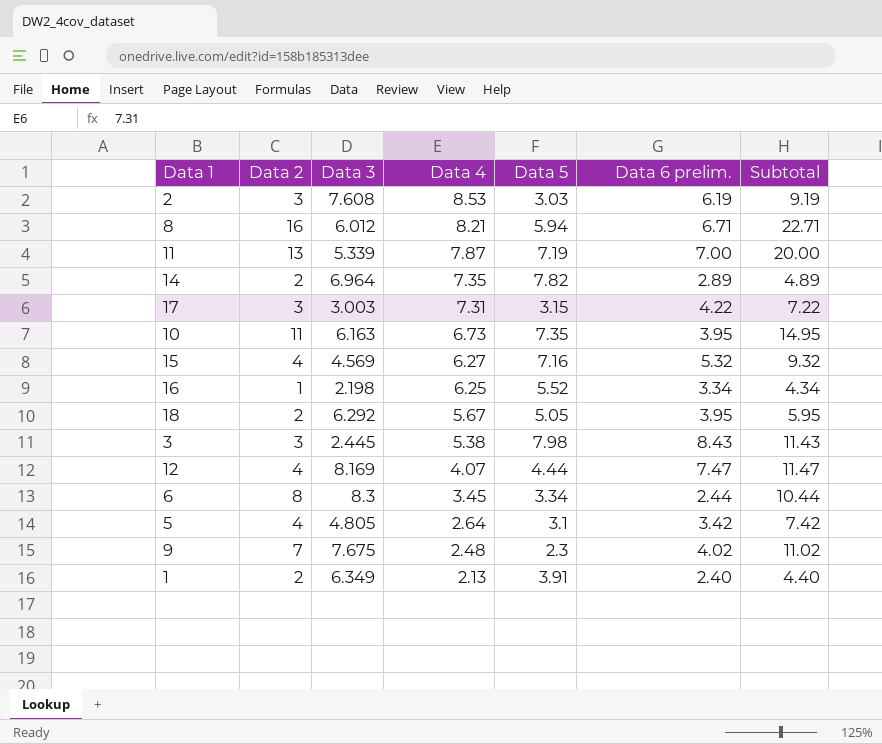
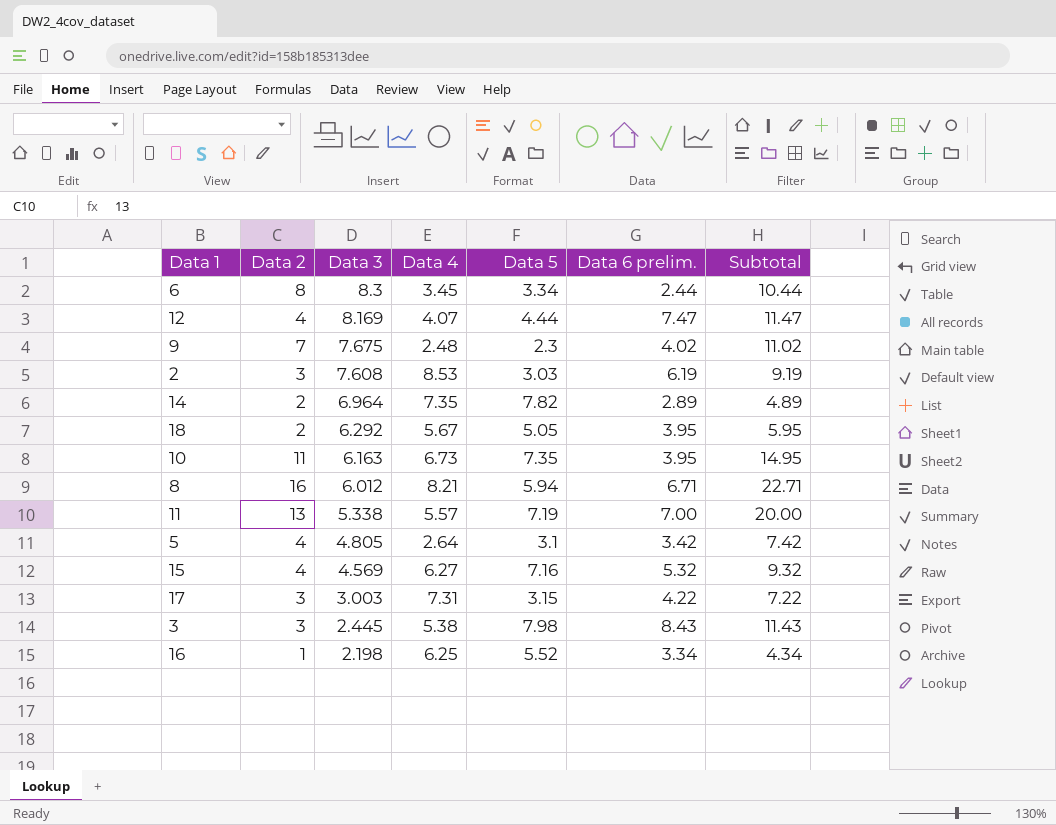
row order: Data 4 descending -> Data 3 descending
row 1: 2 | 6.349 | 2.13 | 3.91 | 2.40 | 4.40 -> none
11 | Data 3: 5.339 -> 5.338
11 | Data 4: 7.87 -> 5.57

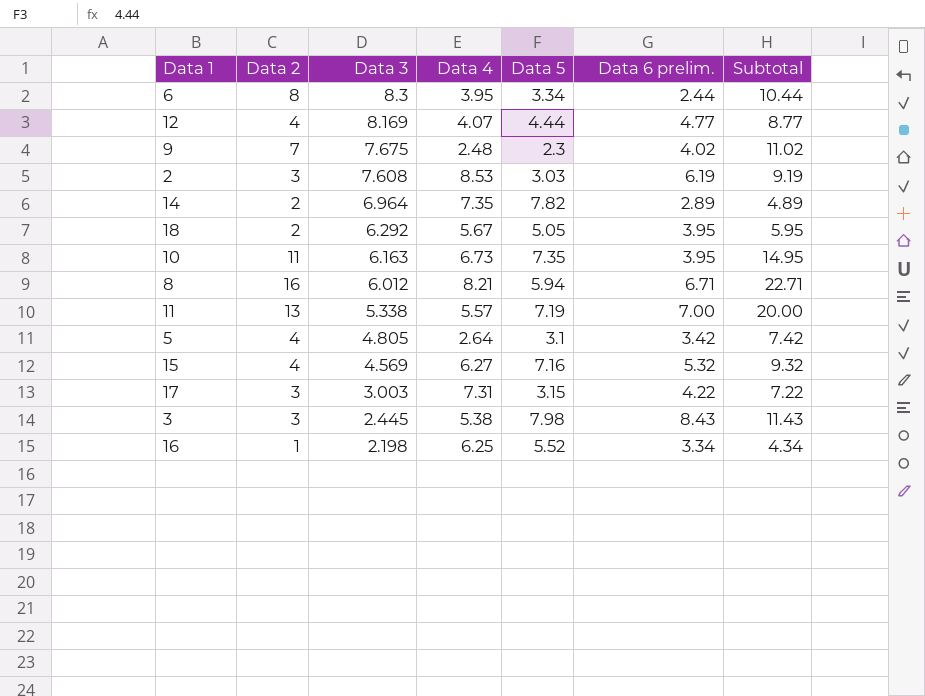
6 | Data 4: 3.45 -> 3.95
12 | Data 6 prelim.: 7.47 -> 4.77
12 | Subtotal: 11.47 -> 8.77

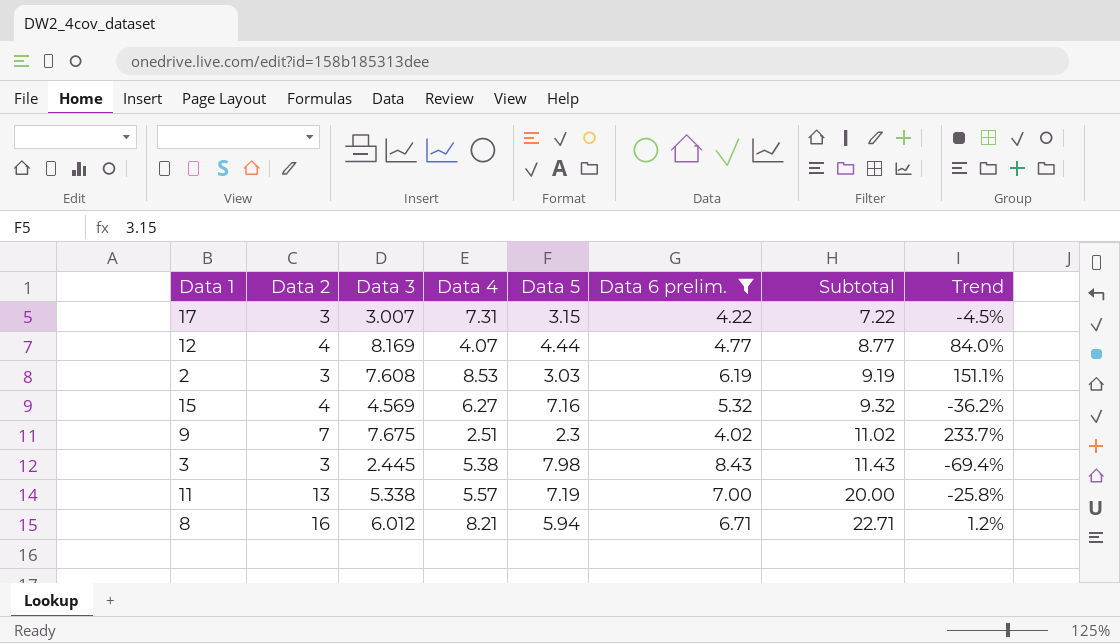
filter: none -> Data 6 prelim. >= 4.02
row order: Data 3 descending -> Subtotal ascending
column Trend | formula: none -> ([Data 3] - [Data 5]) / [Data 5]
17 | Data 3: 3.003 -> 3.007
9 | Data 4: 2.48 -> 2.51

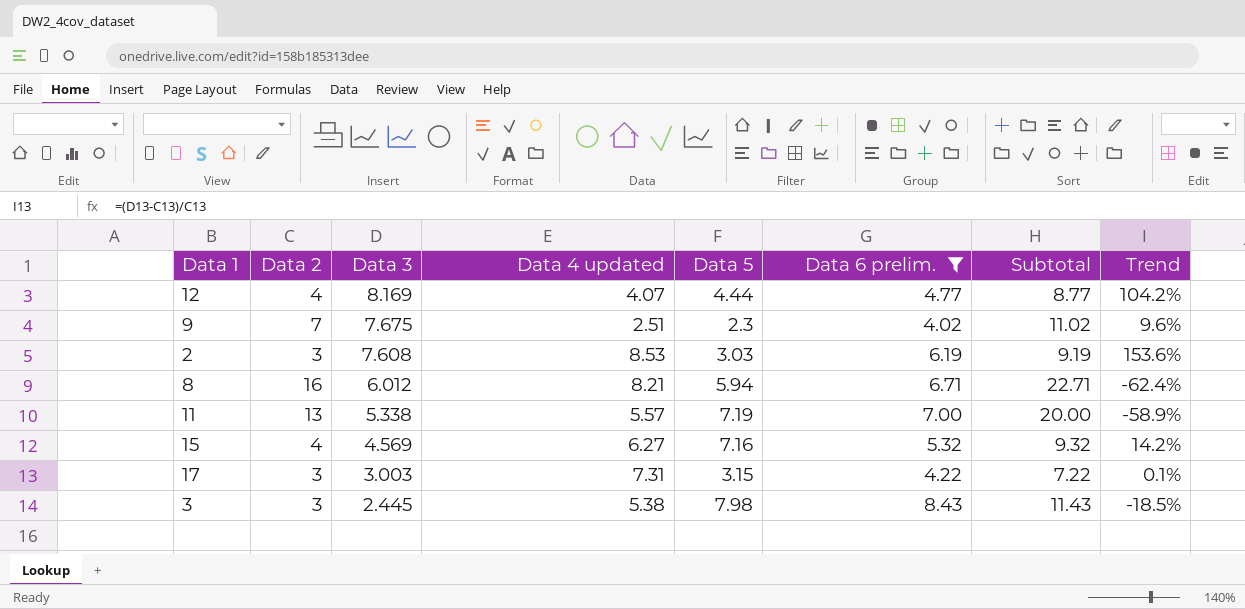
row order: Subtotal ascending -> Data 3 descending
column name: Data 4 -> Data 4 updated
column Trend | formula: ([Data 3] - [Data 5]) / [Data 5] -> ([Data 3] - [Data 2]) / [Data 2]
17 | Data 3: 3.007 -> 3.003

